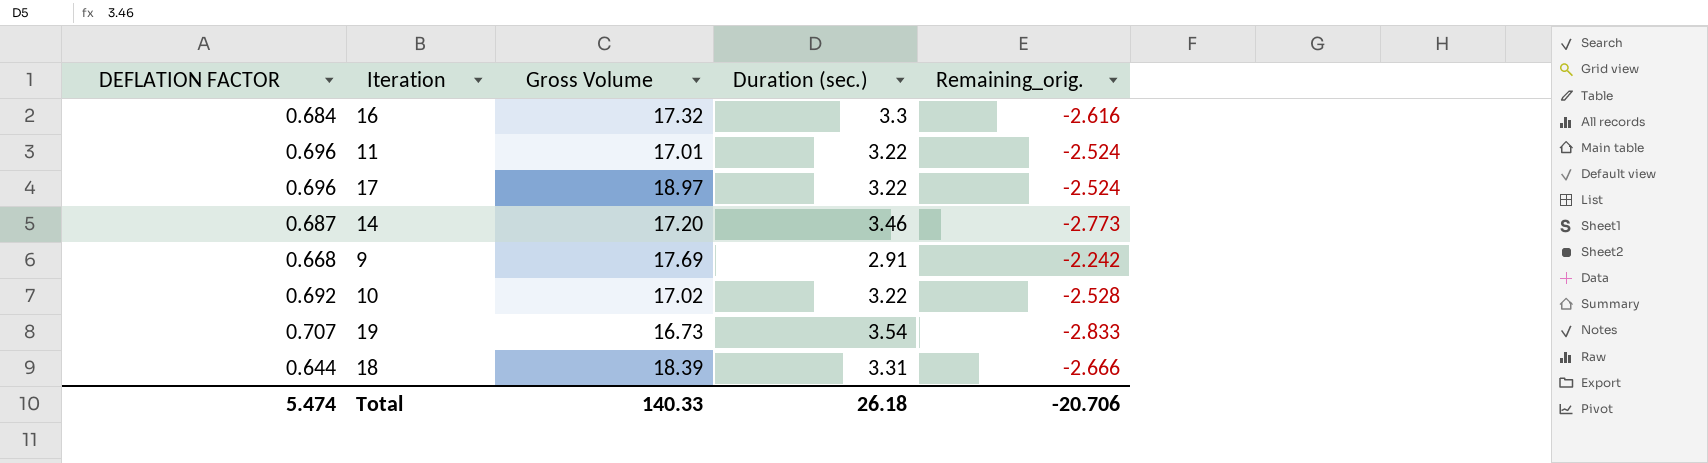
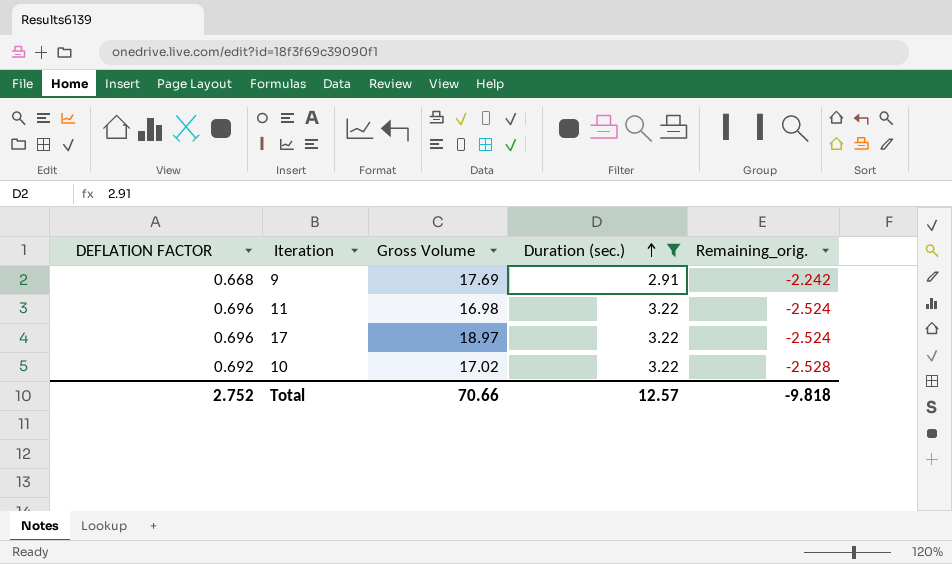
filter: none -> Duration (sec.) <= 3.22
row order: none -> Duration (sec.) ascending
11 | Gross Volume: 17.01 -> 16.98
Total | DEFLATION FACTOR: 5.474 -> 2.752
Total | Gross Volume: 140.33 -> 70.66
Total | Duration (sec.): 26.18 -> 12.57
Total | Remaining_orig.: -20.706 -> -9.818

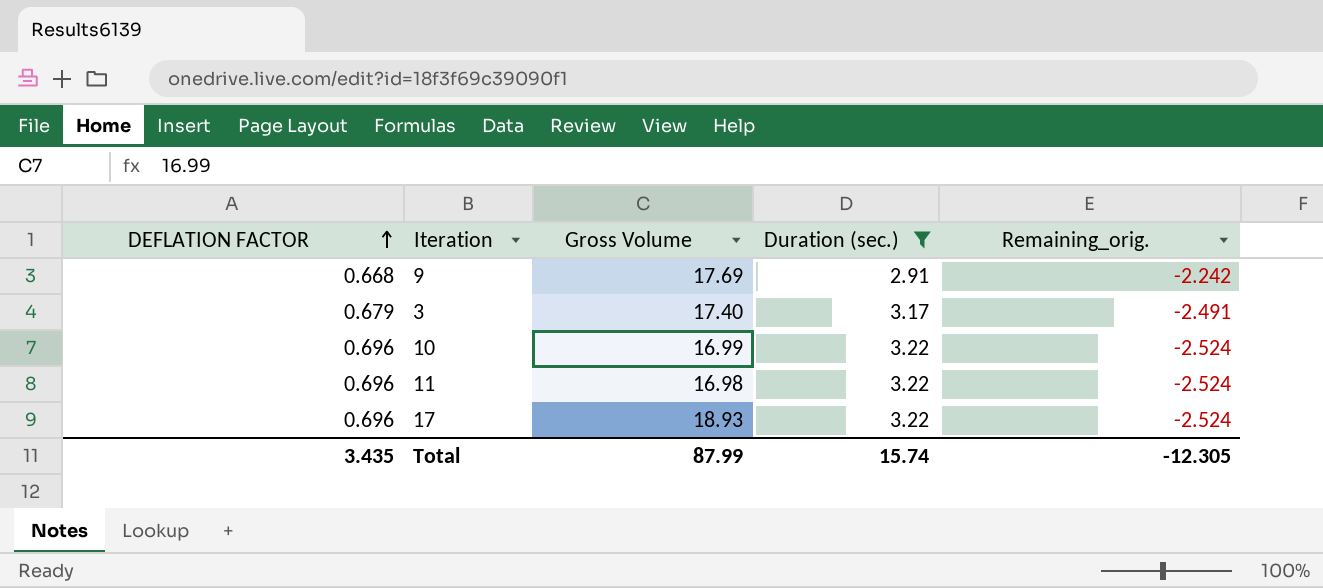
row order: Duration (sec.) ascending -> DEFLATION FACTOR ascending
row 3: none -> 0.679 | 17.40 | 3.17 | -2.491
10 | DEFLATION FACTOR: 0.692 -> 0.696
10 | Gross Volume: 17.02 -> 16.99
10 | Remaining_orig.: -2.528 -> -2.524
17 | Gross Volume: 18.97 -> 18.93
Total | DEFLATION FACTOR: 2.752 -> 3.435
Total | Gross Volume: 70.66 -> 87.99
Total | Duration (sec.): 12.57 -> 15.74
Total | Remaining_orig.: -9.818 -> -12.305

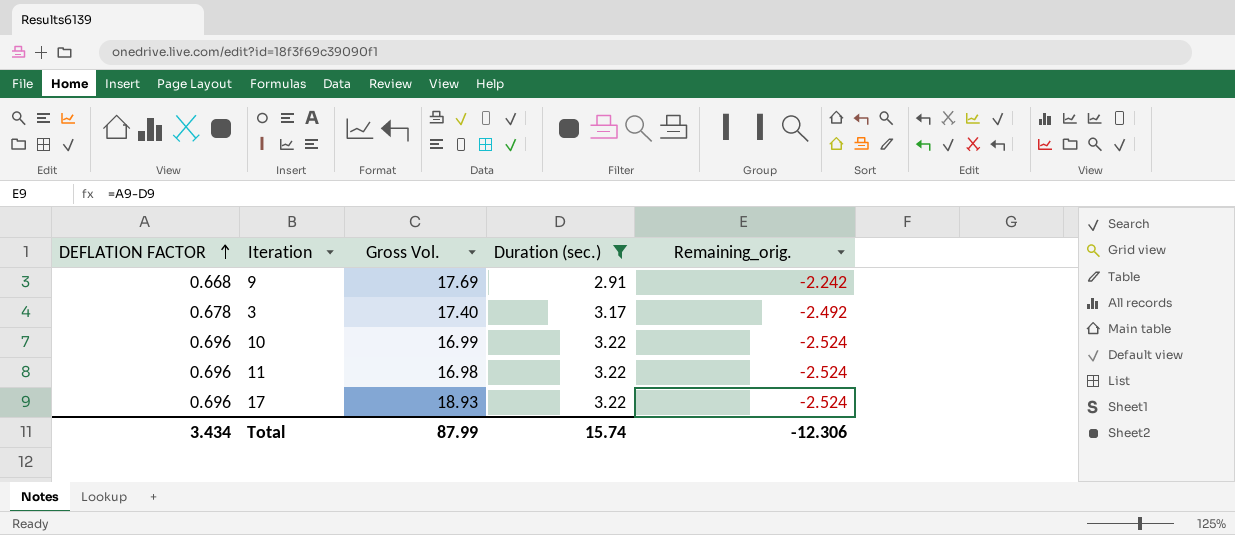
column name: Gross Volume -> Gross Vol.
3 | DEFLATION FACTOR: 0.679 -> 0.678
3 | Remaining_orig.: -2.491 -> -2.492
Total | DEFLATION FACTOR: 3.435 -> 3.434
Total | Remaining_orig.: -12.305 -> -12.306

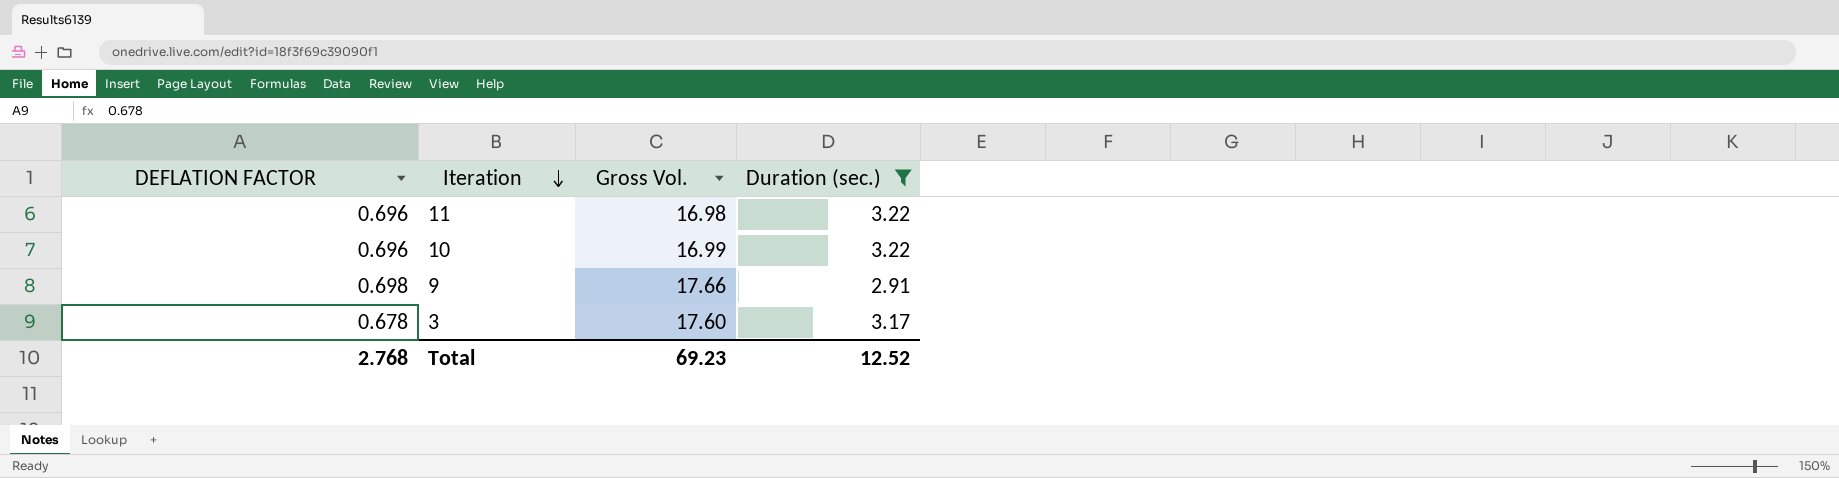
row order: DEFLATION FACTOR ascending -> Iteration descending
column Remaining_orig. | formula: [DEFLATION FACTOR] - [Duration (sec.)] -> none
row 17: 0.696 | 18.93 | 3.22 | -2.524 -> none
9 | DEFLATION FACTOR: 0.668 -> 0.698
9 | Gross Vol.: 17.69 -> 17.66
3 | Gross Vol.: 17.40 -> 17.60
Total | DEFLATION FACTOR: 3.434 -> 2.768
Total | Gross Vol.: 87.99 -> 69.23
Total | Duration (sec.): 15.74 -> 12.52

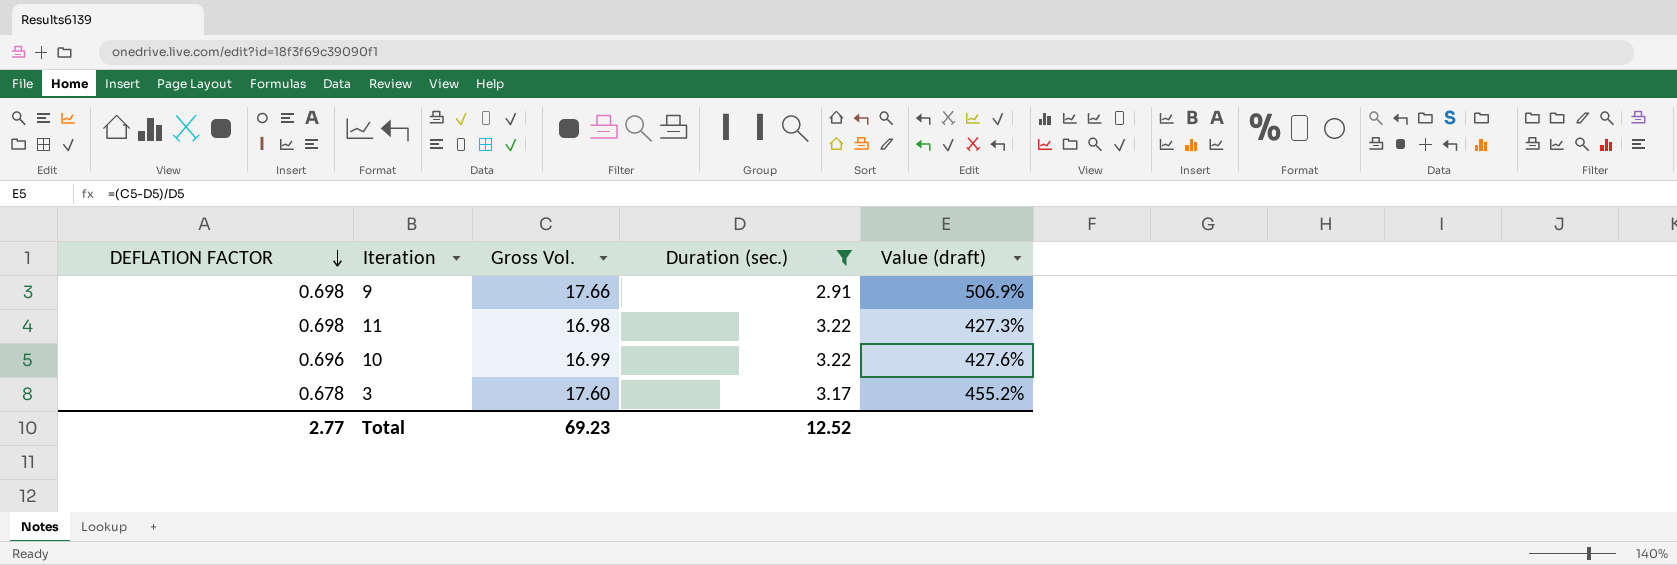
row order: Iteration descending -> DEFLATION FACTOR descending
column Value (draft) | formula: none -> ([Gross Vol.] - [Duration (sec.)]) / [Duration (sec.)]
11 | DEFLATION FACTOR: 0.696 -> 0.698
Total | DEFLATION FACTOR: 2.768 -> 2.77

